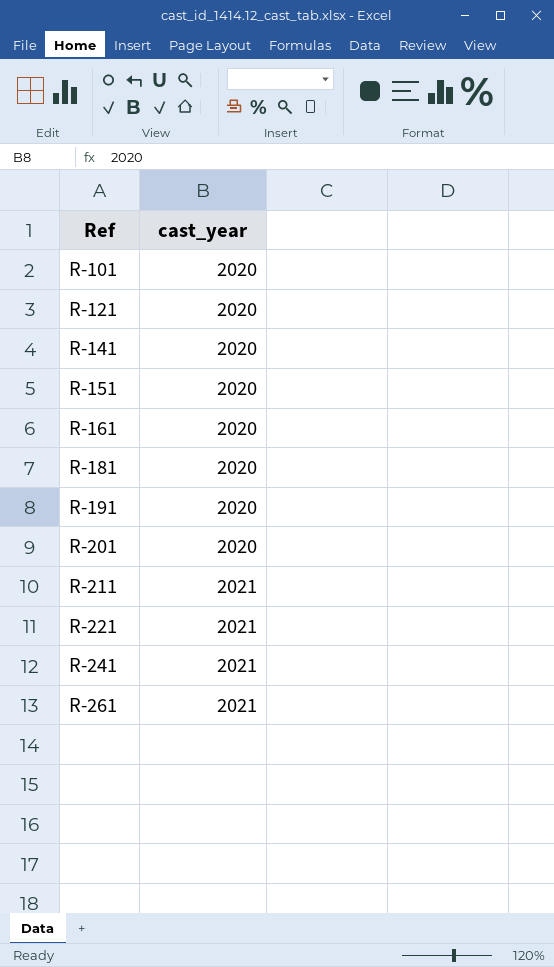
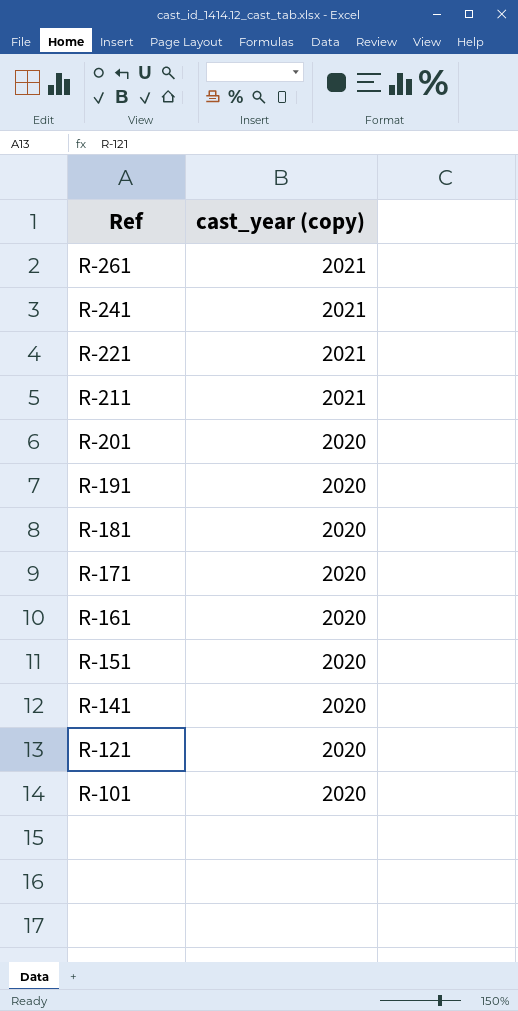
row order: Ref ascending -> Ref descending
column name: cast_year -> cast_year (copy)
row R-171: none -> 2020

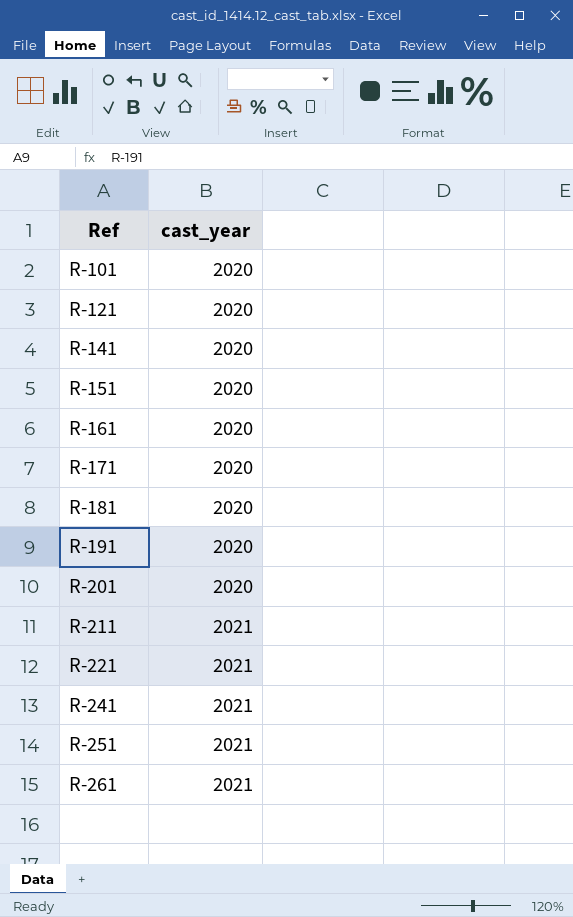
row order: Ref descending -> Ref ascending
column name: cast_year (copy) -> cast_year
row R-251: none -> 2021

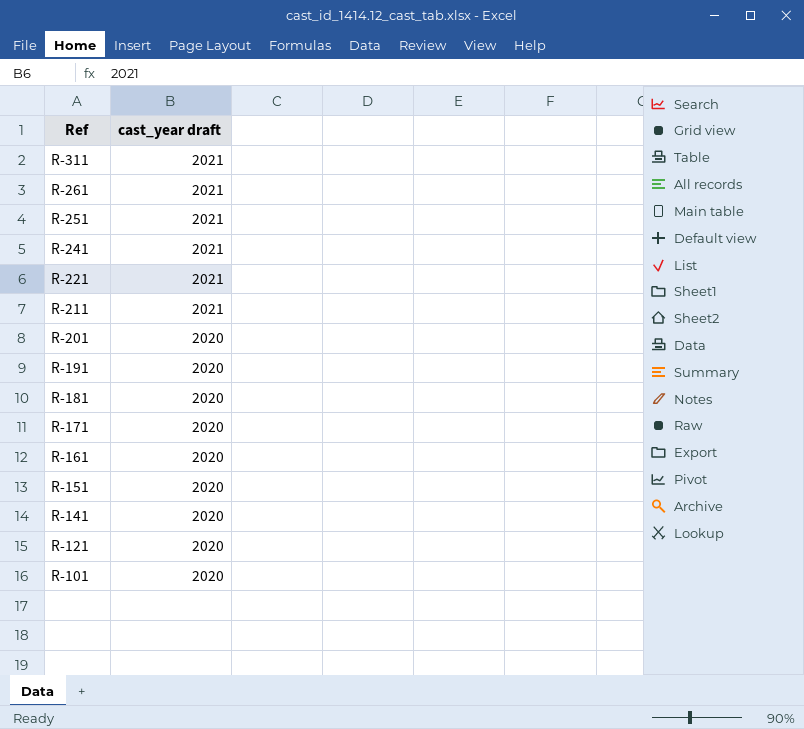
row order: Ref ascending -> Ref descending
column name: cast_year -> cast_year draft
row R-311: none -> 2021

